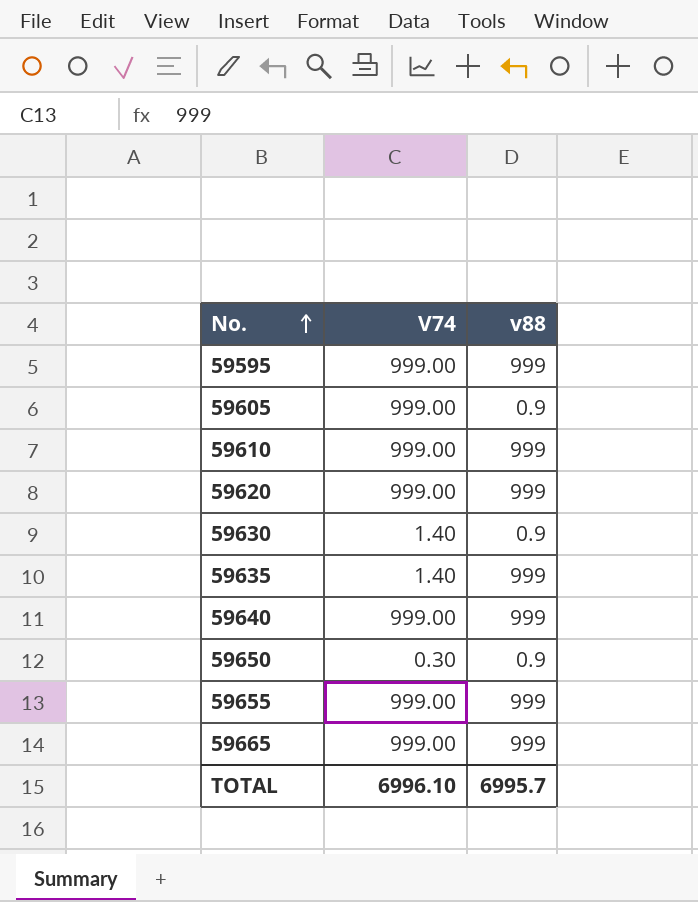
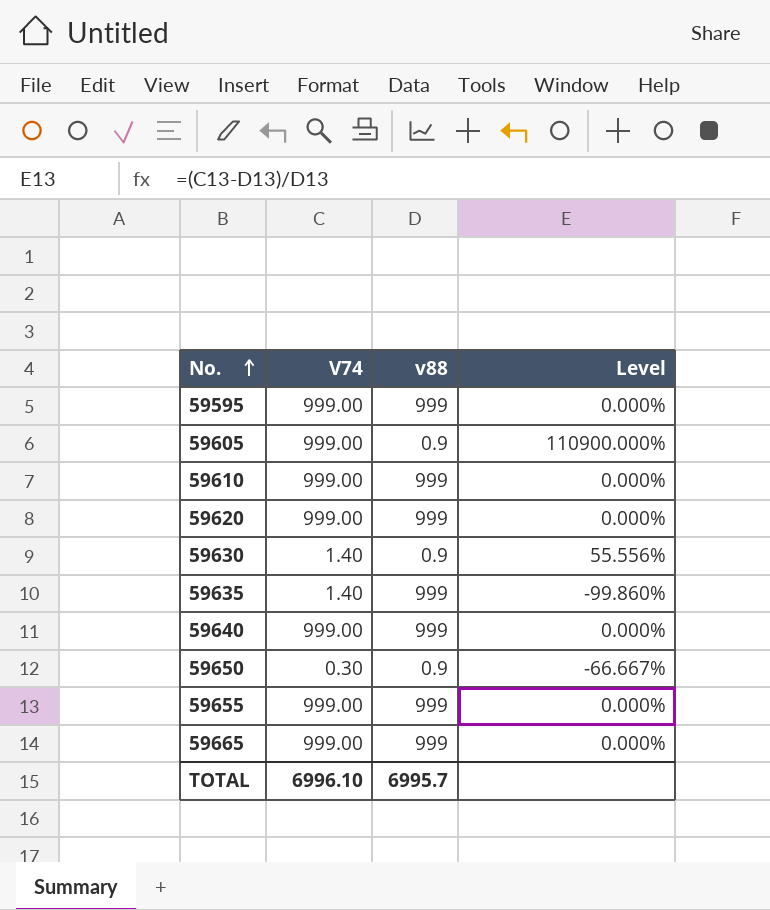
column Level | formula: none -> ([V74] - [v88]) / [v88]

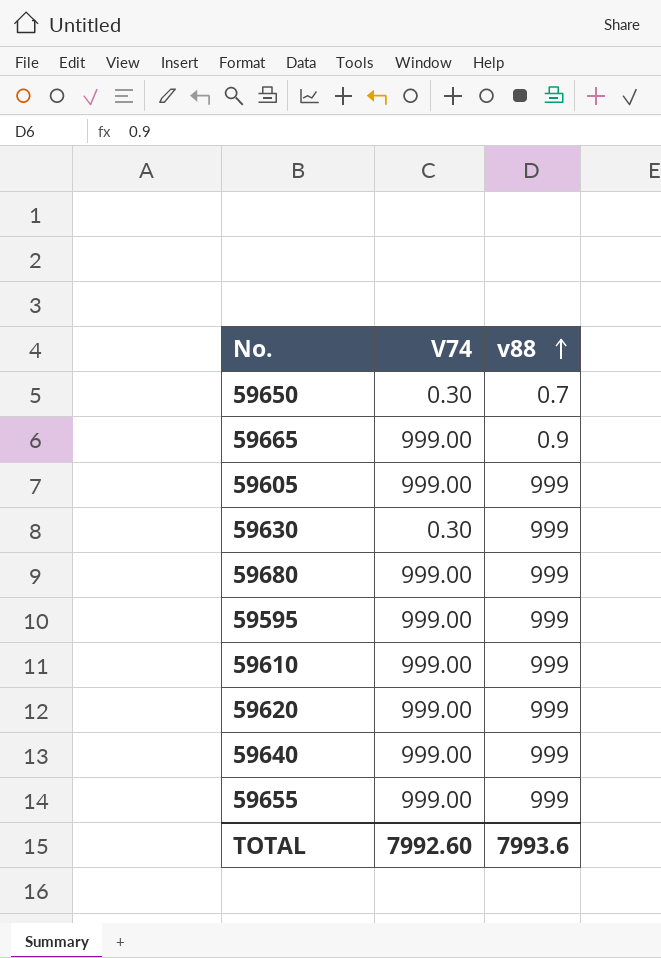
row order: No. ascending -> v88 ascending
column Level | formula: ([V74] - [v88]) / [v88] -> none
row 59635: 1.40 | 999 | -99.860% -> none
59650 | v88: 0.9 -> 0.7
59665 | v88: 999 -> 0.9
59605 | v88: 0.9 -> 999
59630 | V74: 1.40 -> 0.30
59630 | v88: 0.9 -> 999
row 59680: none -> 999.00 | 999
TOTAL | V74: 6996.10 -> 7992.60
TOTAL | v88: 6995.7 -> 7993.6

